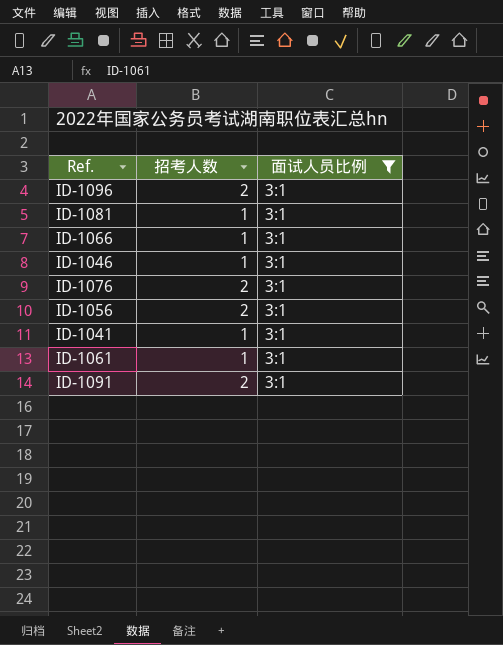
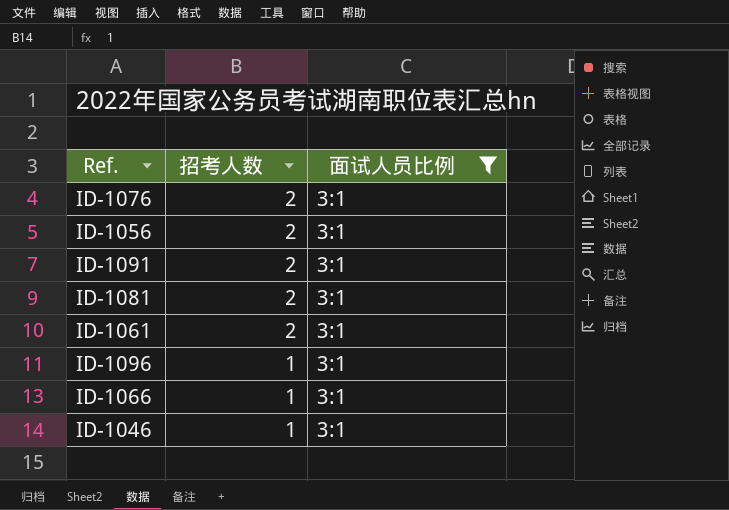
row order: none -> 招考人数 descending
row ID-1041: 1 | 3:1 -> none
ID-1081 | 招考人数: 1 -> 2
ID-1061 | 招考人数: 1 -> 2
ID-1096 | 招考人数: 2 -> 1

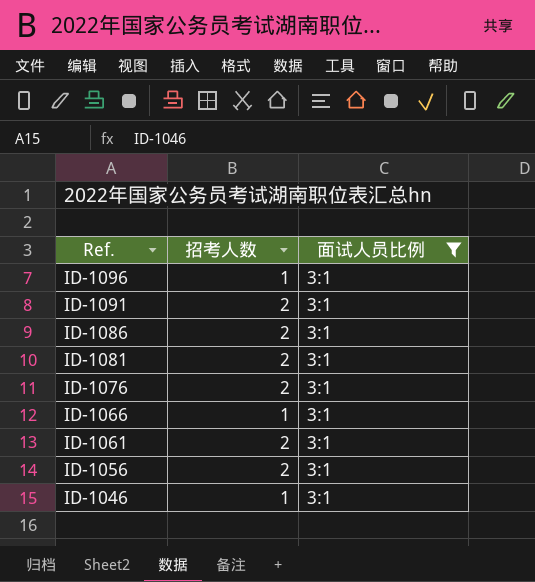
row order: 招考人数 descending -> Ref. descending
row ID-1086: none -> 2 | 3:1

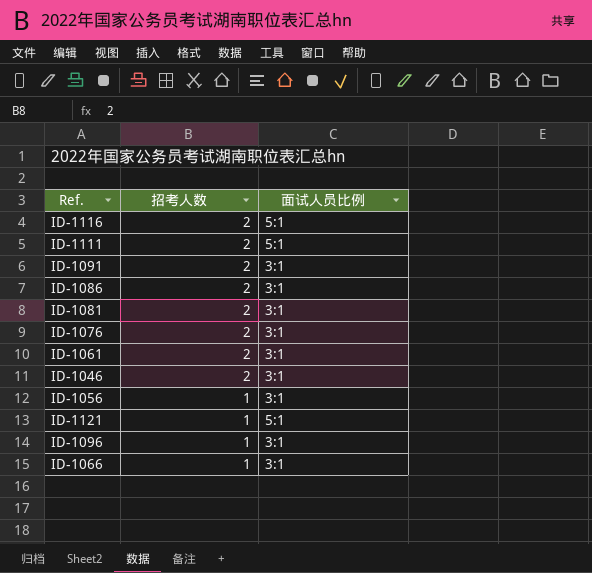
filter: 面试人员比例 = 3:1 -> none
row order: Ref. descending -> 招考人数 descending
ID-1046 | 招考人数: 1 -> 2
ID-1056 | 招考人数: 2 -> 1

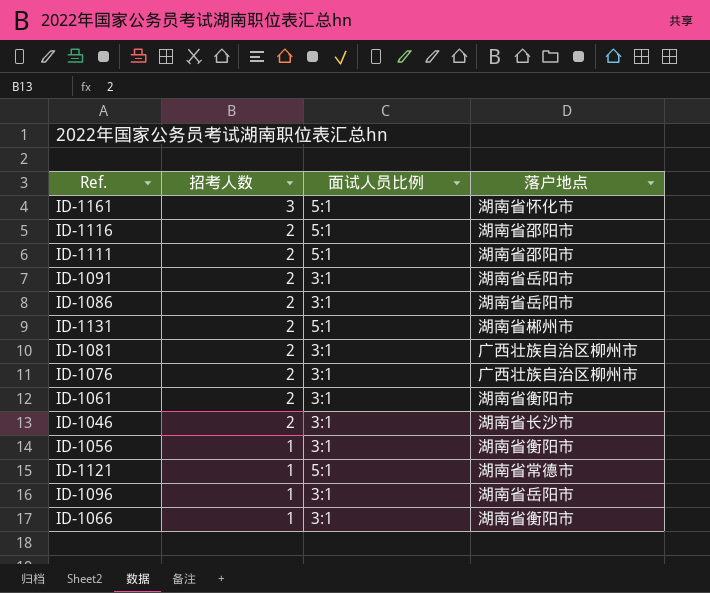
column 落户地点 | position: none -> 4
row ID-1161: none -> 3 | 5:1 | 湖南省怀化市
row ID-1131: none -> 2 | 5:1 | 湖南省郴州市

